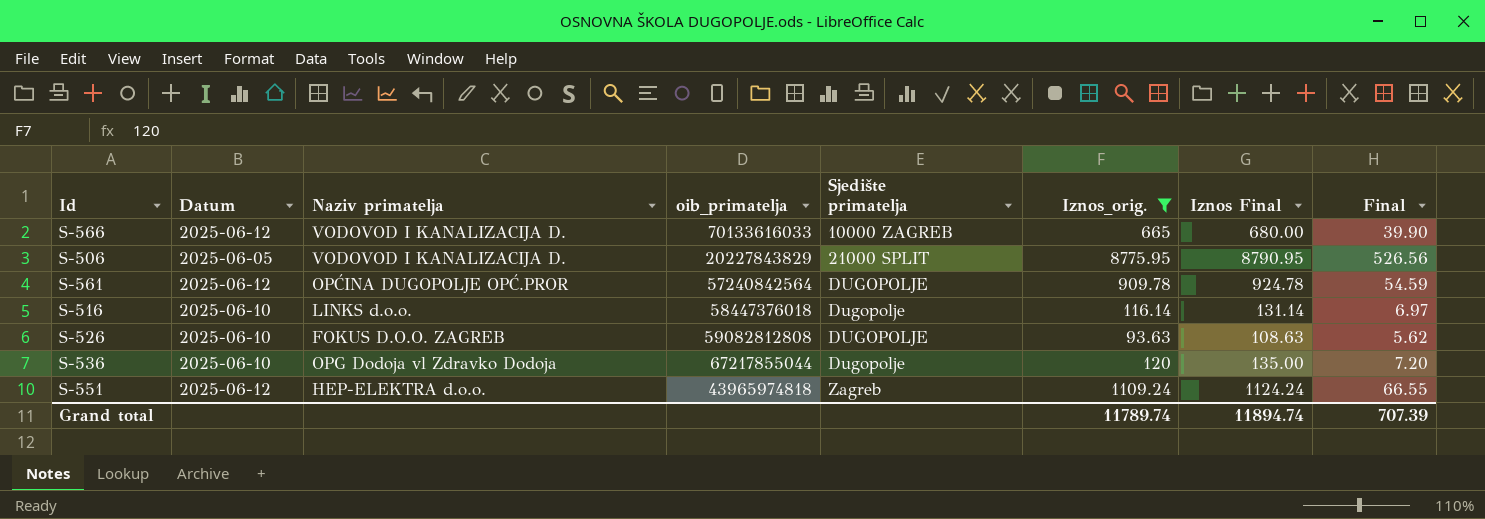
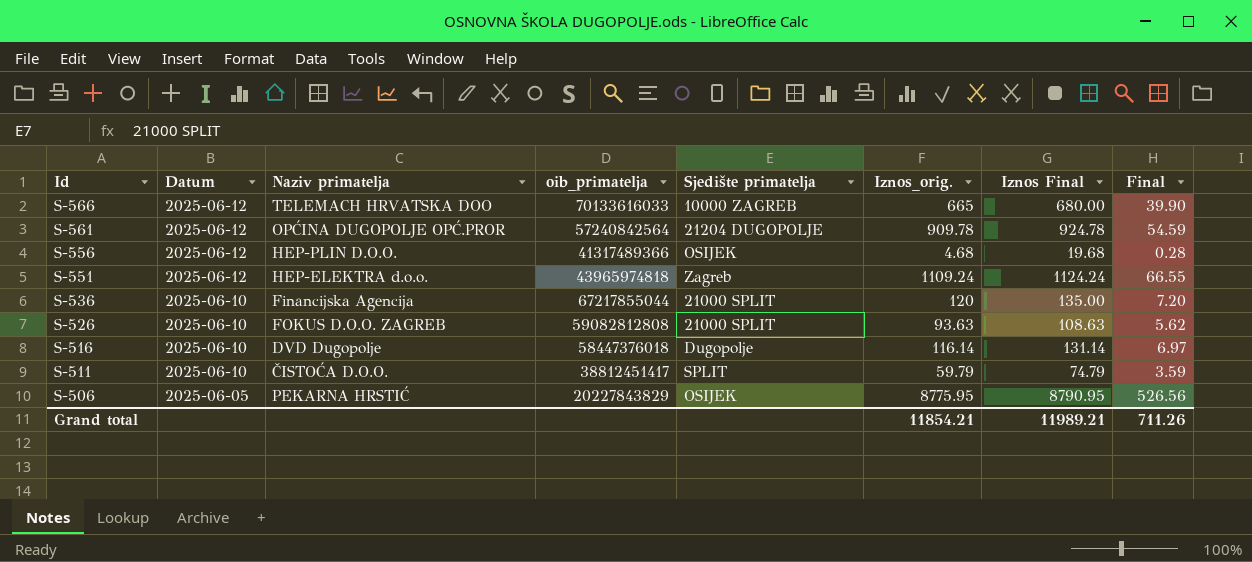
filter: Iznos_orig. >= 93.63 -> none
row order: Sjedište primatelja ascending -> Id descending
S-566 | Naziv primatelja: VODOVOD I KANALIZACIJA D. -> TELEMACH HRVATSKA DOO
S-561 | Sjedište primatelja: DUGOPOLJE -> 21204 DUGOPOLJE
S-536 | Naziv primatelja: OPG Dodoja vl Zdravko Dodoja -> Financijska Agencija
S-536 | Sjedište primatelja: Dugopolje -> 21000 SPLIT
S-526 | Sjedište primatelja: DUGOPOLJE -> 21000 SPLIT
S-516 | Naziv primatelja: LINKS d.o.o. -> DVD Dugopolje
S-506 | Naziv primatelja: VODOVOD I KANALIZACIJA D. -> PEKARNA HRSTIĆ
S-506 | Sjedište primatelja: 21000 SPLIT -> OSIJEK
Grand total | Iznos_orig.: 11789.74 -> 11854.21
Grand total | Iznos Final: 11894.74 -> 11989.21
Grand total | Final: 707.39 -> 711.26

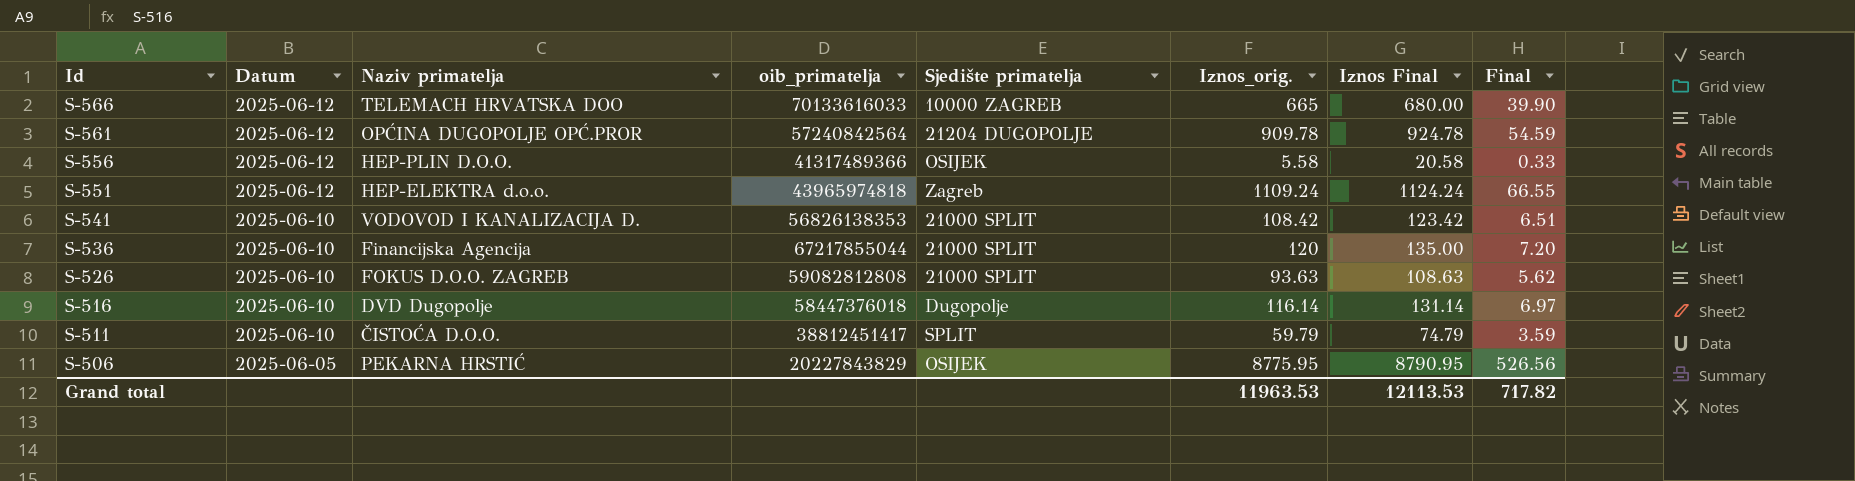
S-556 | Iznos_orig.: 4.68 -> 5.58
S-556 | Iznos Final: 19.68 -> 20.58
S-556 | Final: 0.28 -> 0.33
row S-541: none -> 2025-06-10 | VODOVOD I KANALIZACIJA D. | 56826138353 | 21000 SPLIT | 108.42 | 123.42 | 6.51
Grand total | Iznos_orig.: 11854.21 -> 11963.53
Grand total | Iznos Final: 11989.21 -> 12113.53
Grand total | Final: 711.26 -> 717.82

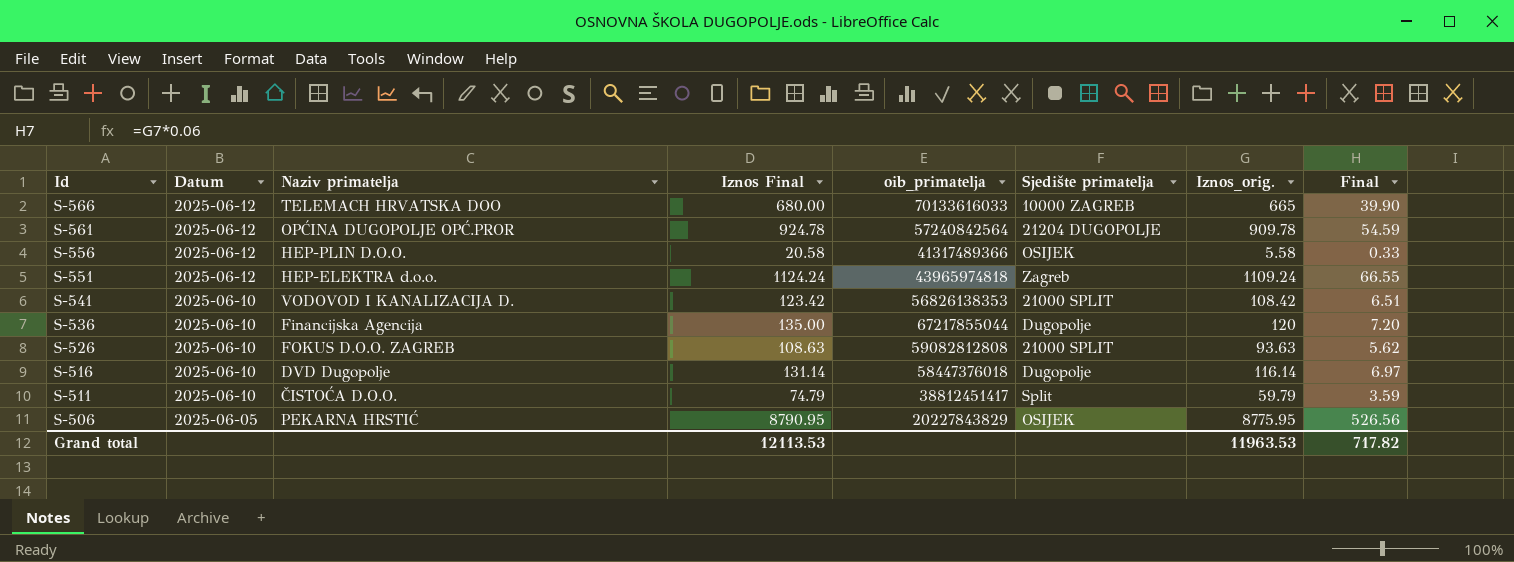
column Iznos Final | position: 7 -> 4
S-536 | Sjedište primatelja: 21000 SPLIT -> Dugopolje
S-511 | Sjedište primatelja: SPLIT -> Split

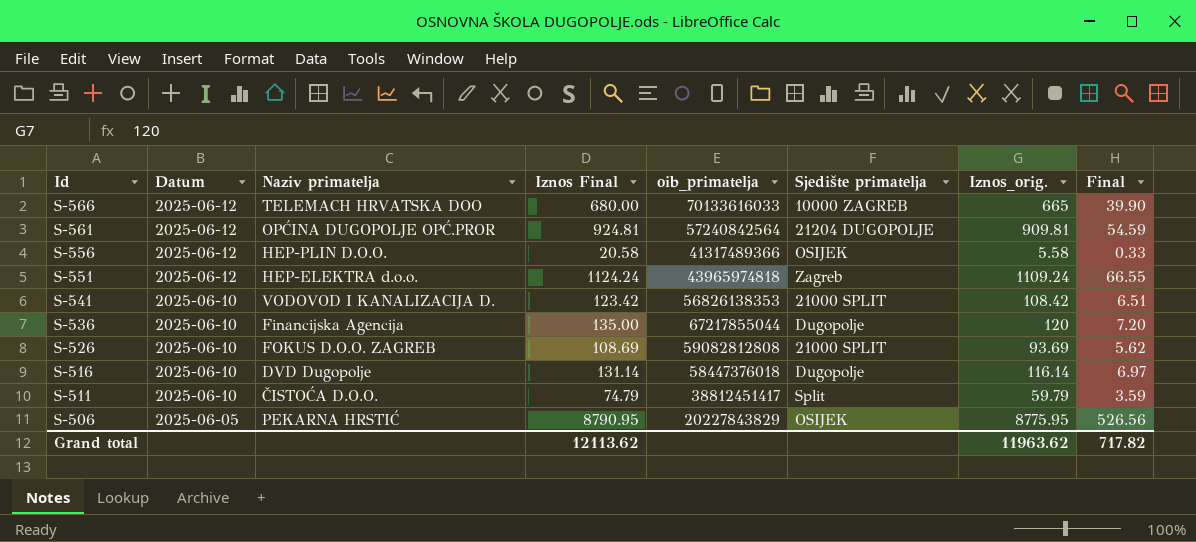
S-561 | Iznos Final: 924.78 -> 924.81
S-561 | Iznos_orig.: 909.78 -> 909.81
S-526 | Iznos Final: 108.63 -> 108.69
S-526 | Iznos_orig.: 93.63 -> 93.69
Grand total | Iznos Final: 12113.53 -> 12113.62
Grand total | Iznos_orig.: 11963.53 -> 11963.62

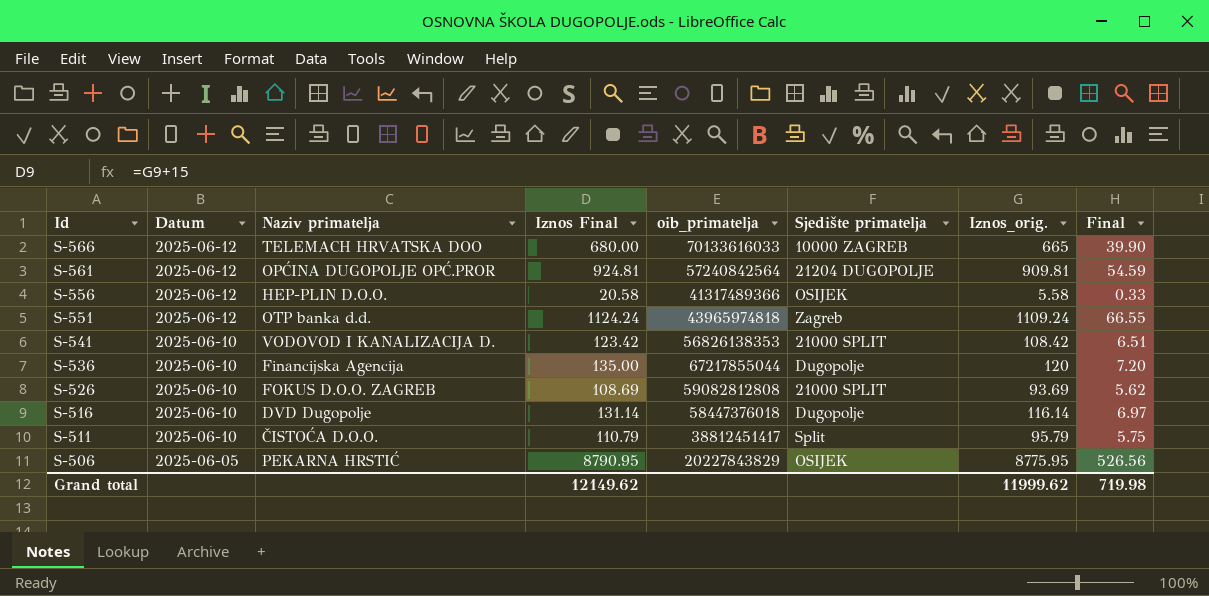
S-551 | Naziv primatelja: HEP-ELEKTRA d.o.o. -> OTP banka d.d.
S-511 | Iznos Final: 74.79 -> 110.79
S-511 | Iznos_orig.: 59.79 -> 95.79
S-511 | Final: 3.59 -> 5.75
Grand total | Iznos Final: 12113.62 -> 12149.62
Grand total | Iznos_orig.: 11963.62 -> 11999.62
Grand total | Final: 717.82 -> 719.98

